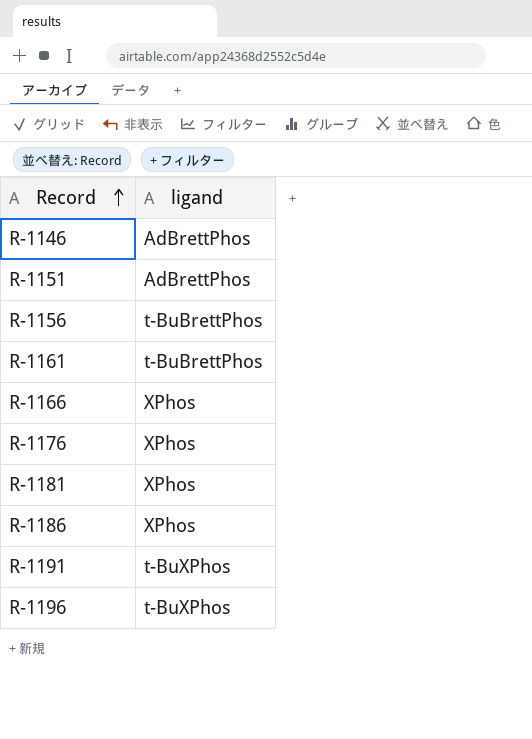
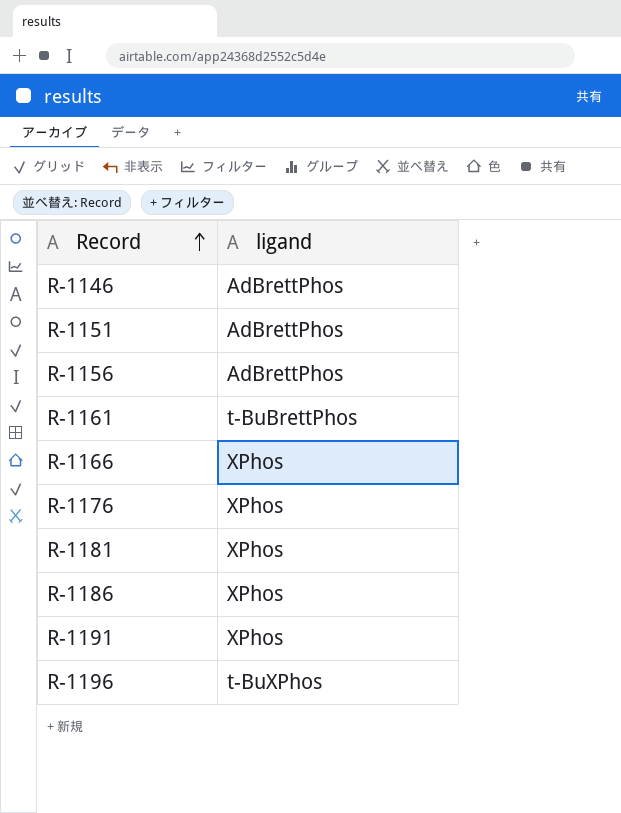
R-1156 | ligand: t-BuBrettPhos -> AdBrettPhos
R-1191 | ligand: t-BuXPhos -> XPhos

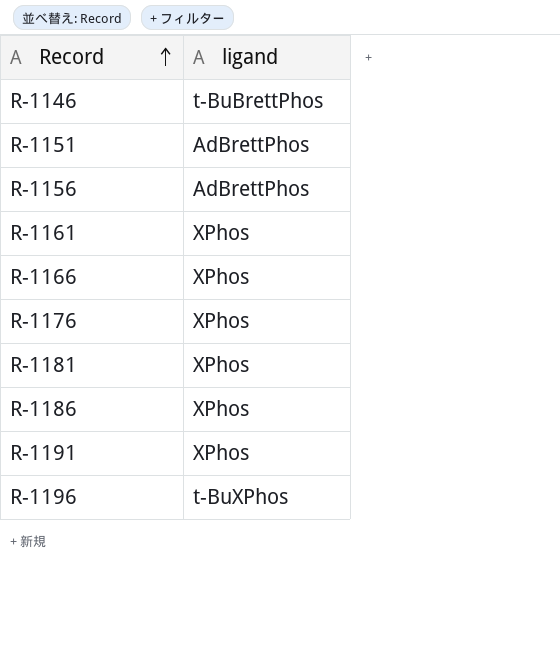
R-1146 | ligand: AdBrettPhos -> t-BuBrettPhos
R-1161 | ligand: t-BuBrettPhos -> XPhos

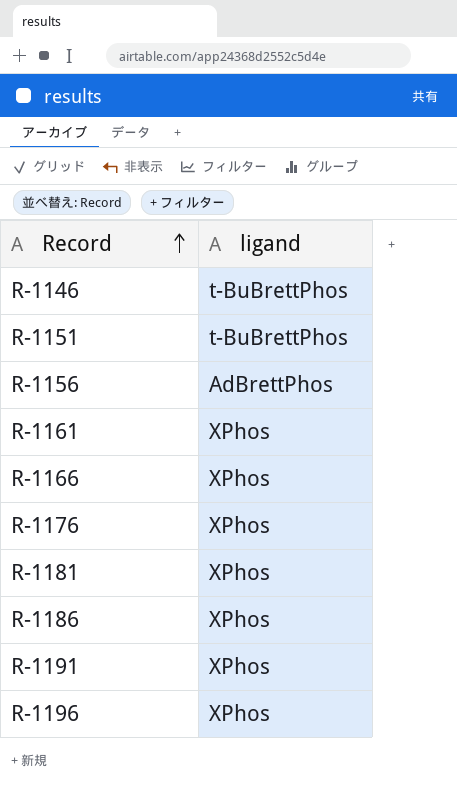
R-1151 | ligand: AdBrettPhos -> t-BuBrettPhos
R-1196 | ligand: t-BuXPhos -> XPhos

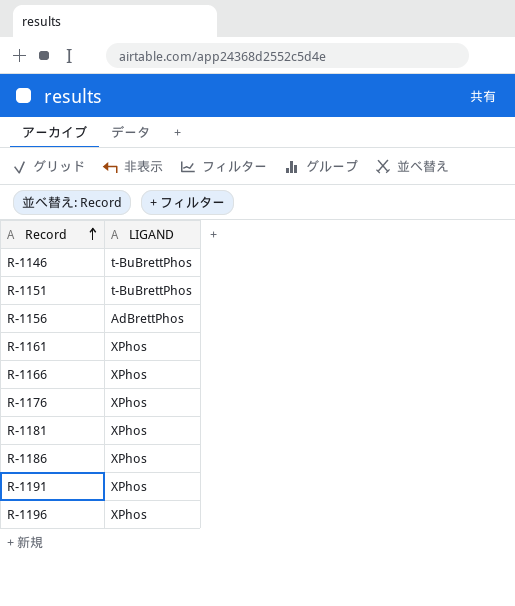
column name: ligand -> LIGAND

